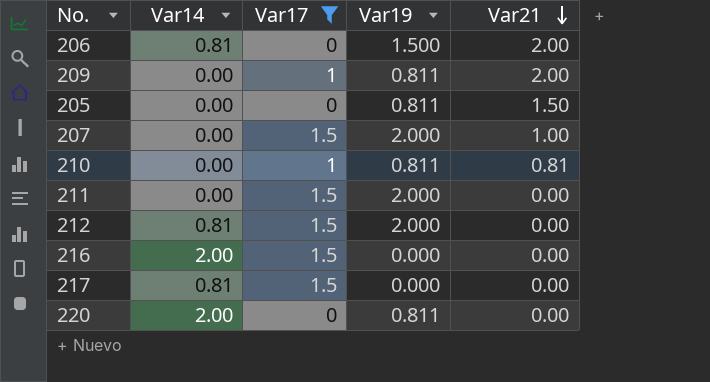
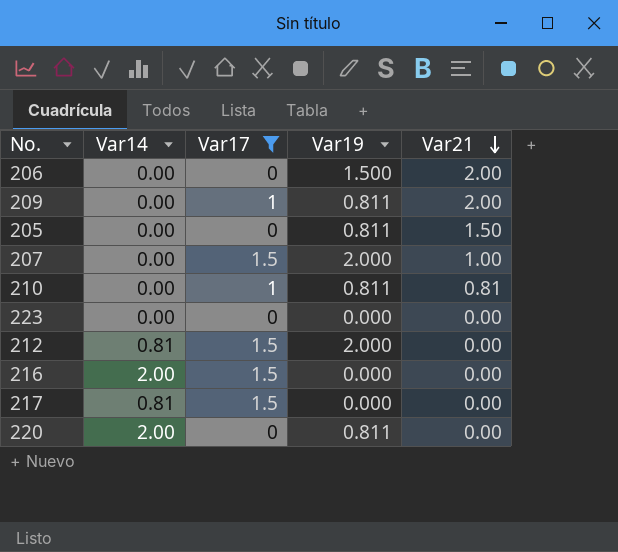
row 211: 0.00 | 1.5 | 2.000 | 0.00 -> none
206 | Var14: 0.81 -> 0.00
row 223: none -> 0.00 | 0 | 0.000 | 0.00

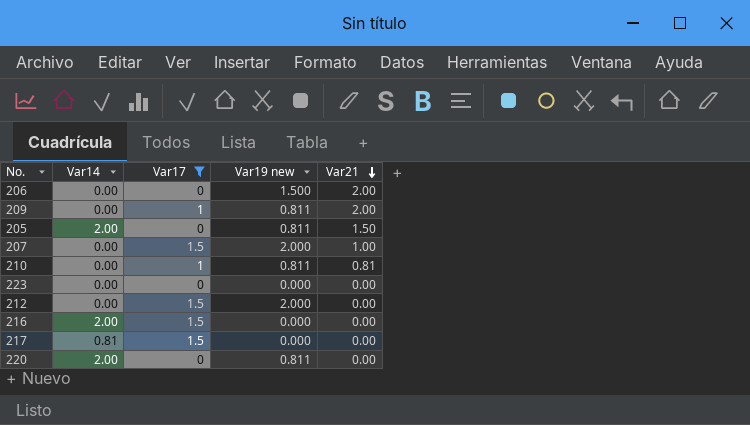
column name: Var19 -> Var19 new
205 | Var14: 0.00 -> 2.00
212 | Var14: 0.81 -> 0.00

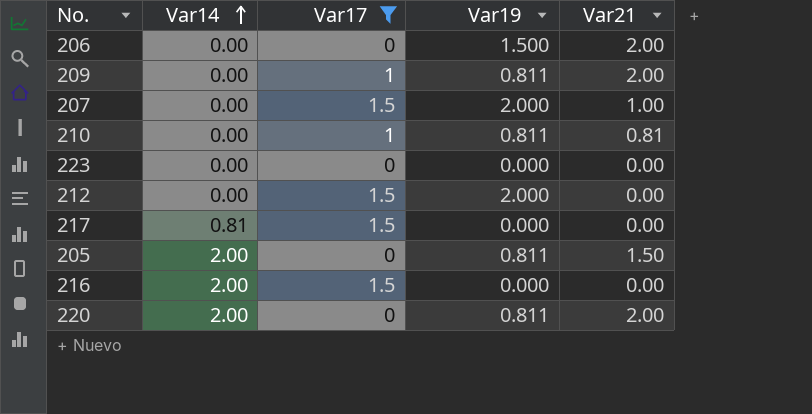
row order: Var21 descending -> Var14 ascending
column name: Var19 new -> Var19
220 | Var21: 0.00 -> 2.00

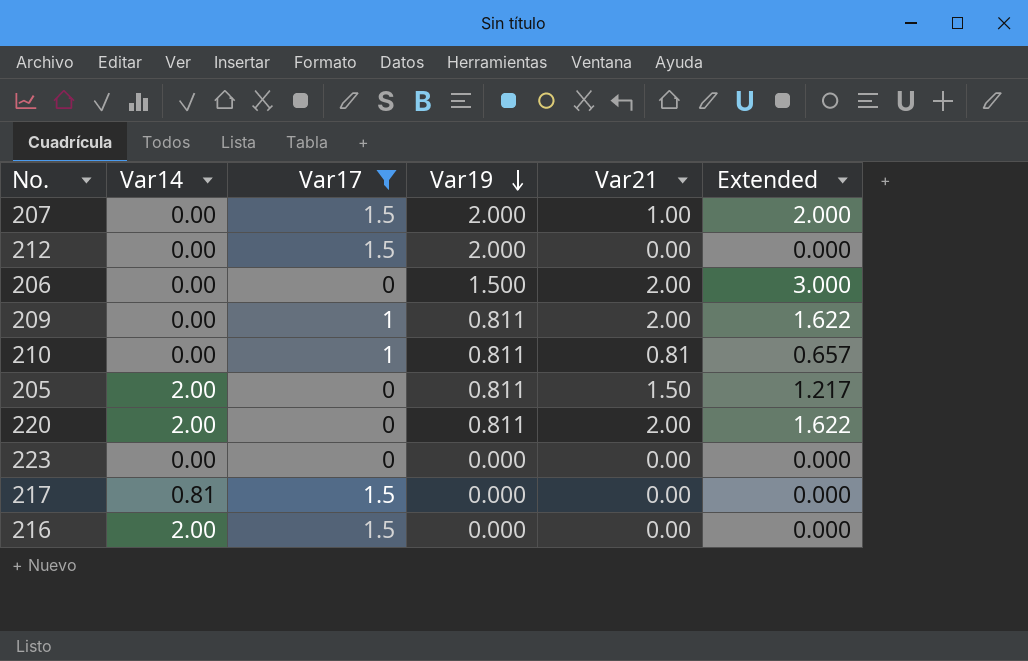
row order: Var14 ascending -> Var19 descending
column Extended | formula: none -> [Var19] * [Var21]

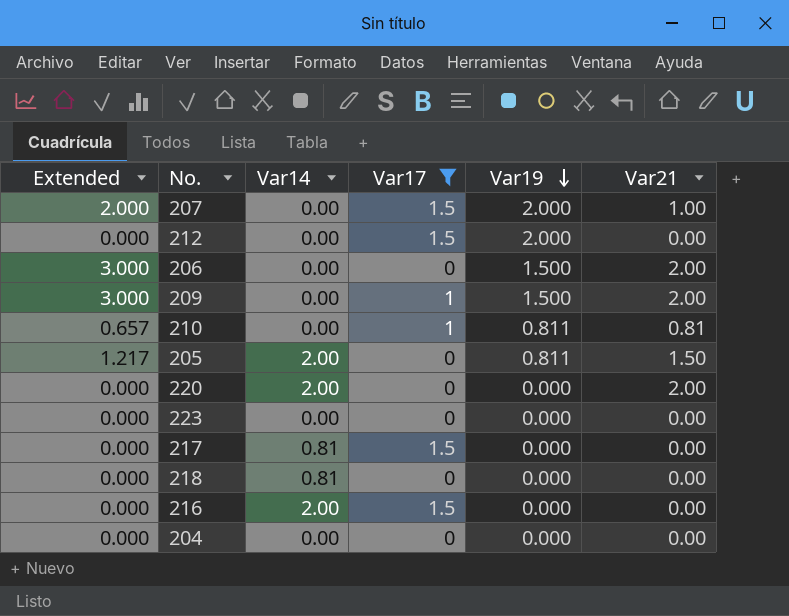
column Extended | position: 6 -> 1
209 | Extended: 1.622 -> 3.000
209 | Var19: 0.811 -> 1.500
220 | Extended: 1.622 -> 0.000
220 | Var19: 0.811 -> 0.000
row 218: none -> 0.000 | 0.81 | 0 | 0.000 | 0.00
row 204: none -> 0.000 | 0.00 | 0 | 0.000 | 0.00

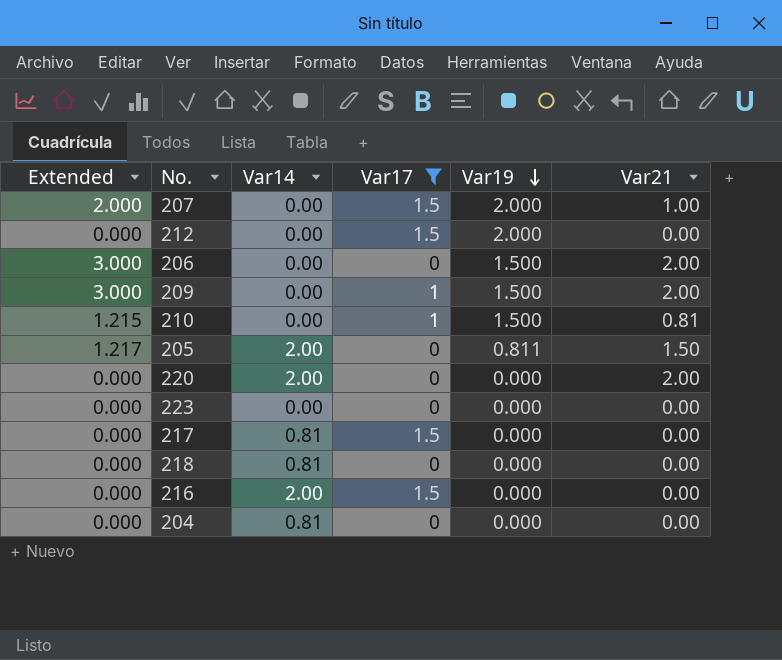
210 | Extended: 0.657 -> 1.215
210 | Var19: 0.811 -> 1.500
204 | Var14: 0.00 -> 0.81

